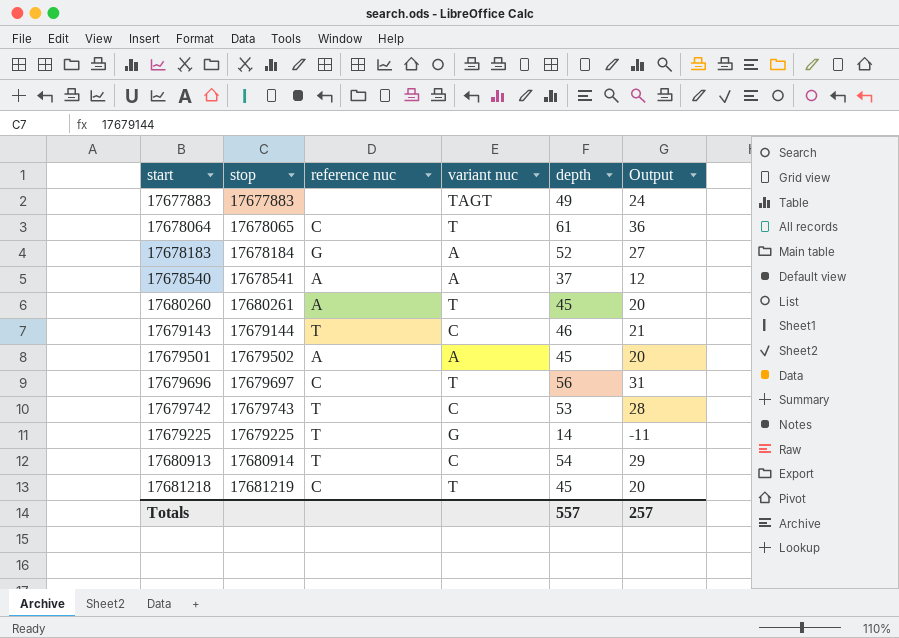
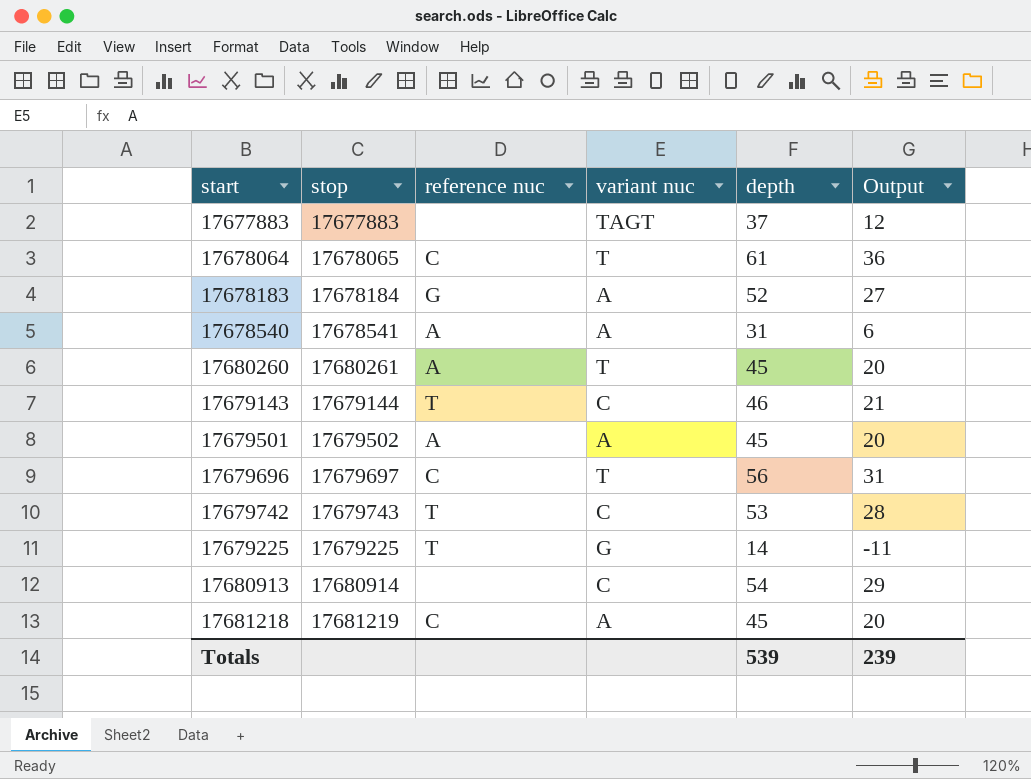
17677883 | depth: 49 -> 37
17677883 | Output: 24 -> 12
17678540 | depth: 37 -> 31
17678540 | Output: 12 -> 6
17680913 | reference nuc: T -> none
17681218 | variant nuc: T -> A
Totals | depth: 557 -> 539
Totals | Output: 257 -> 239

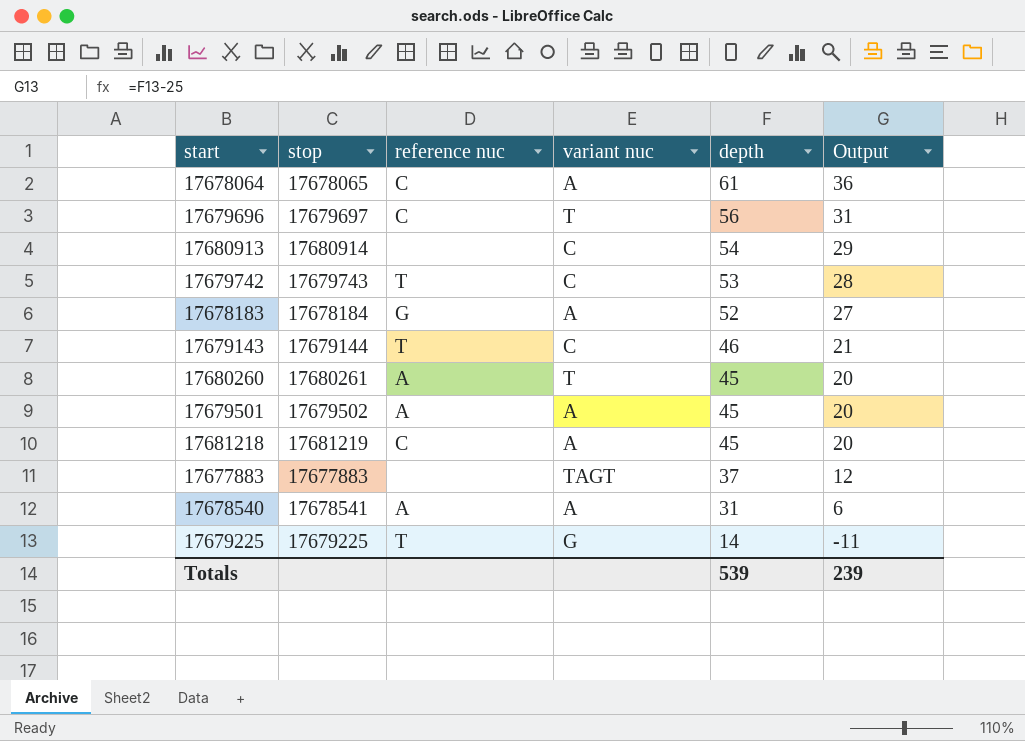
row order: none -> depth descending
17678064 | variant nuc: T -> A

